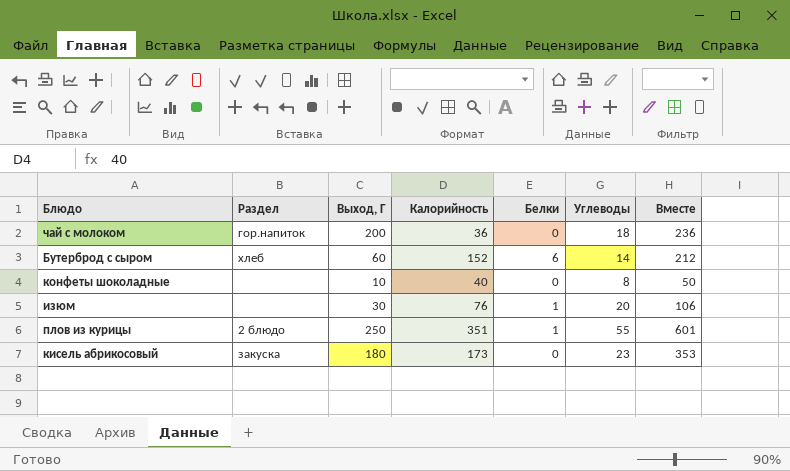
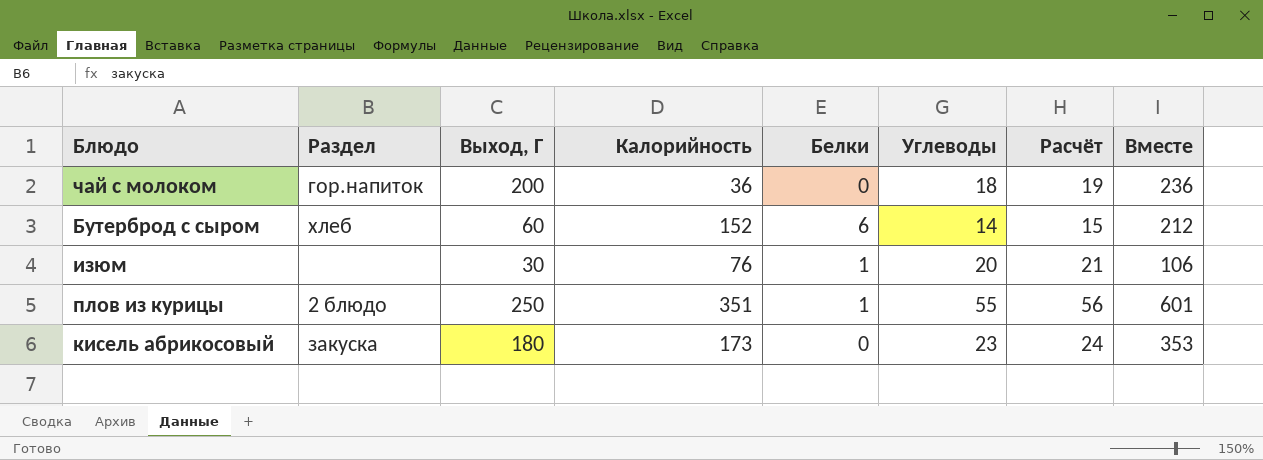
column Расчёт | formula: none -> [Углеводы] + 1
row конфеты шоколадные: none | 10 | 40 | 0 | 8 | 50 -> none

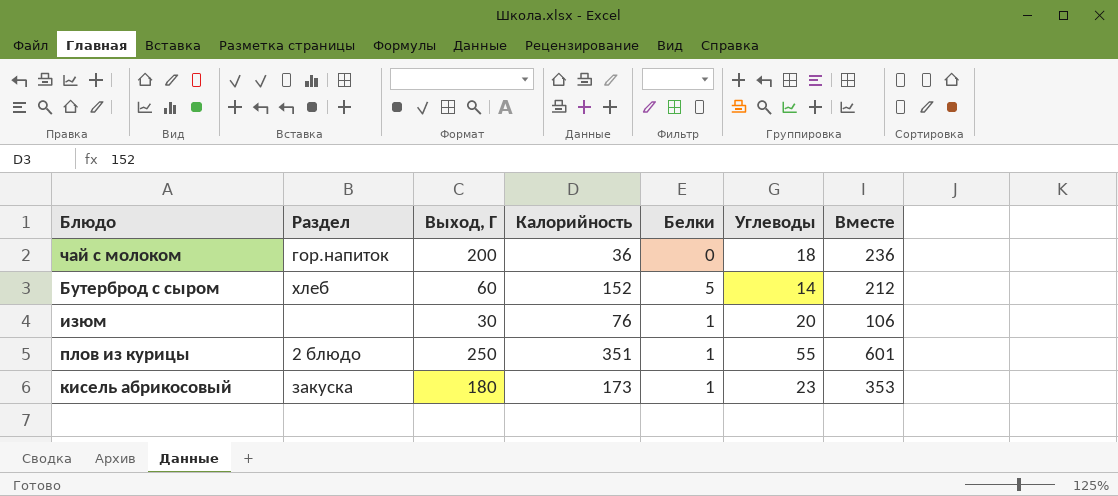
column Расчёт | formula: [Углеводы] + 1 -> none
Бутерброд с сыром | Белки: 6 -> 5
кисель абрикосовый | Белки: 0 -> 1

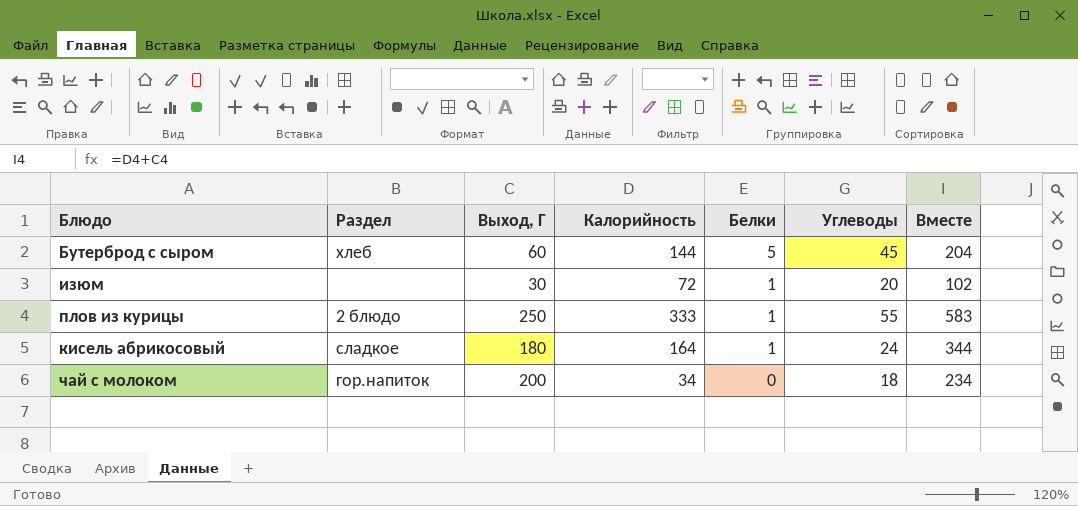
row order: none -> Белки descending
Бутерброд с сыром | Калорийность: 152 -> 144
Бутерброд с сыром | Углеводы: 14 -> 45
Бутерброд с сыром | Вместе: 212 -> 204
изюм | Калорийность: 76 -> 72
изюм | Вместе: 106 -> 102
плов из курицы | Калорийность: 351 -> 333
плов из курицы | Вместе: 601 -> 583
кисель абрикосовый | Раздел: закуска -> сладкое
кисель абрикосовый | Калорийность: 173 -> 164
кисель абрикосовый | Углеводы: 23 -> 24
кисель абрикосовый | Вместе: 353 -> 344
чай с молоком | Калорийность: 36 -> 34
чай с молоком | Вместе: 236 -> 234

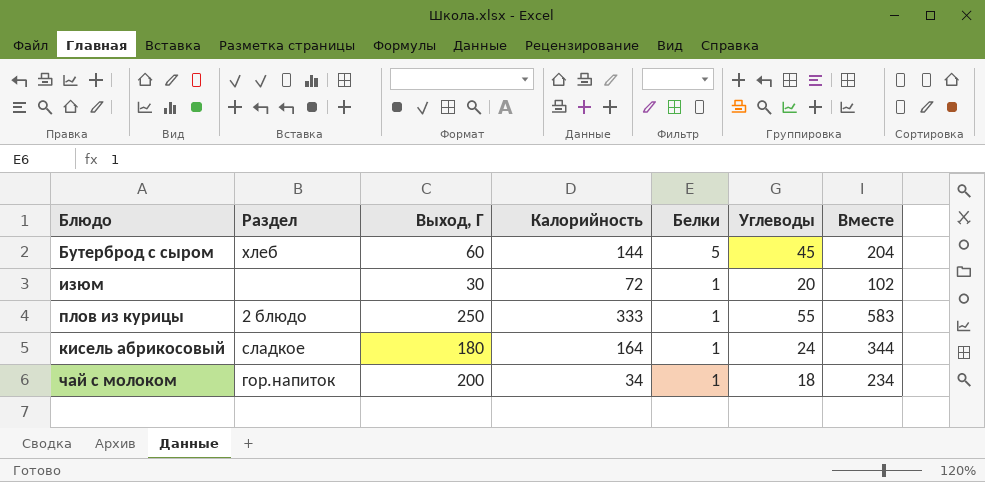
чай с молоком | Белки: 0 -> 1

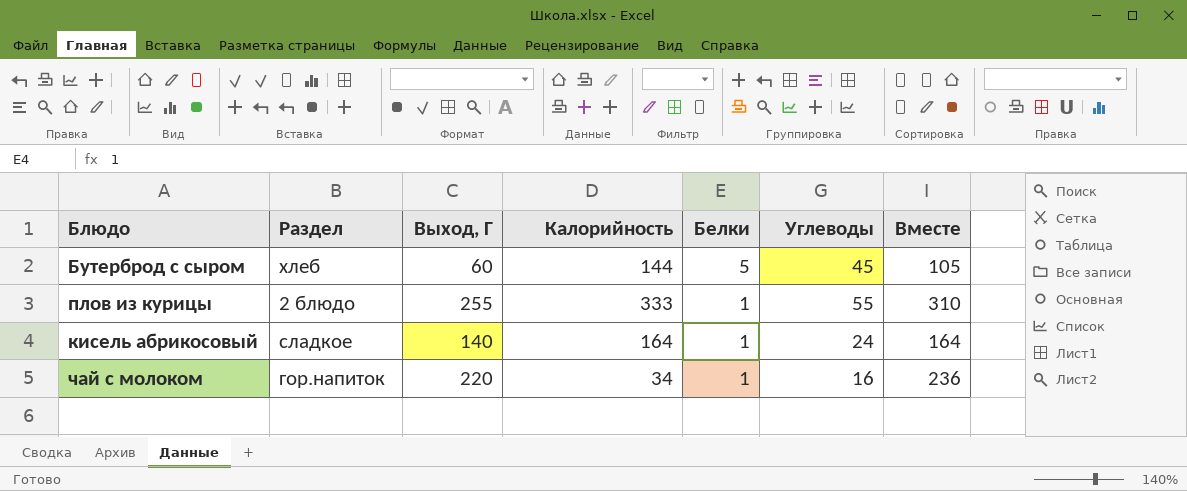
column Вместе | formula: [Выход, Г] + [Калорийность] -> [Выход, Г] + [Углеводы]
row изюм: none | 30 | 72 | 1 | 20 | 102 -> none
плов из курицы | Выход, Г: 250 -> 255
кисель абрикосовый | Выход, Г: 180 -> 140
чай с молоком | Выход, Г: 200 -> 220
чай с молоком | Углеводы: 18 -> 16

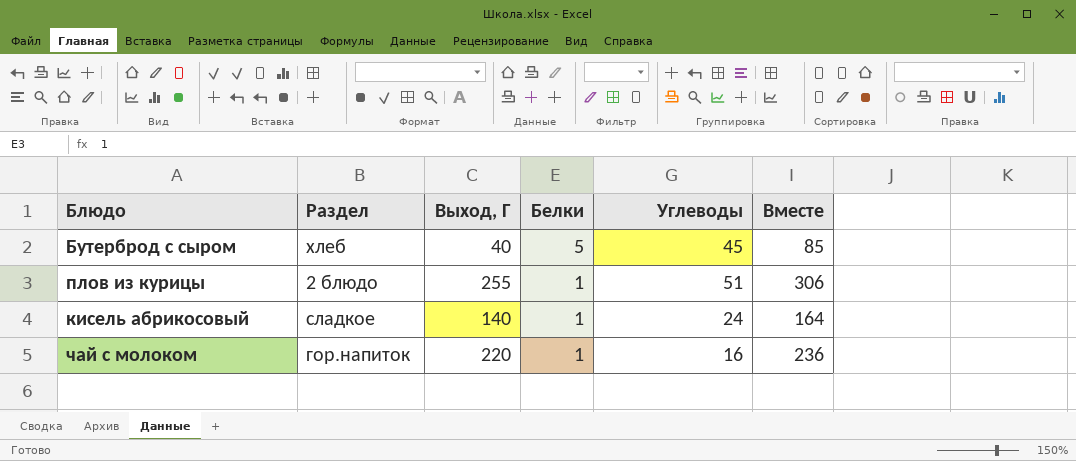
column Калорийность | position: 4 -> none
Бутерброд с сыром | Выход, Г: 60 -> 40
Бутерброд с сыром | Вместе: 105 -> 85
плов из курицы | Углеводы: 55 -> 51
плов из курицы | Вместе: 310 -> 306

